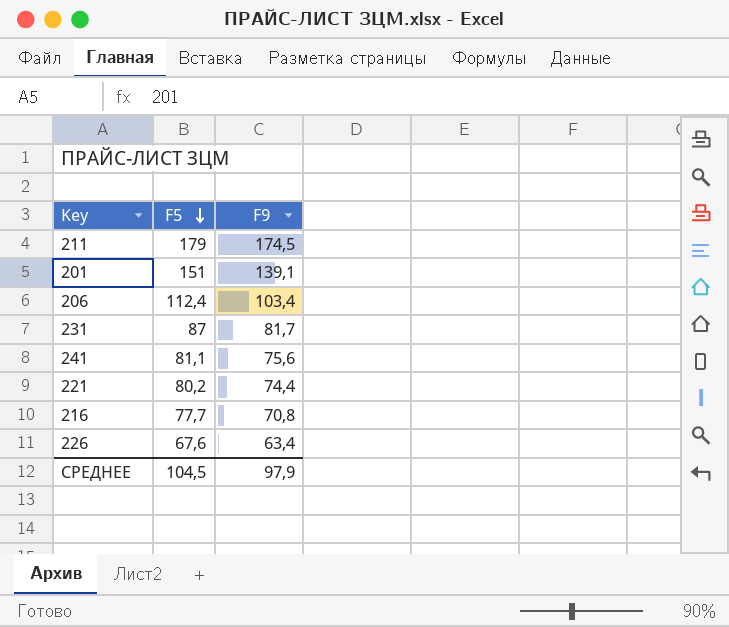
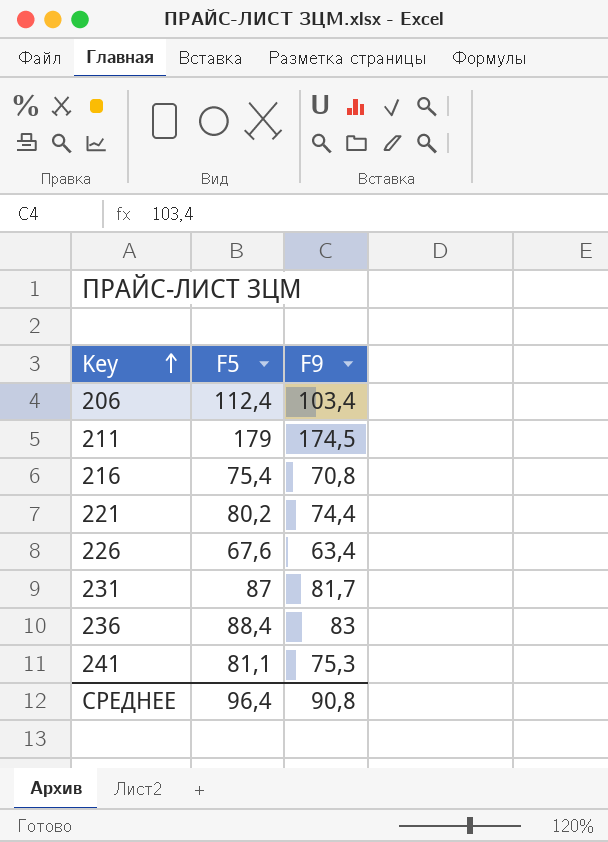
row order: F5 descending -> Key ascending
row 201: 151 | 139,1 -> none
216 | F5: 77,7 -> 75,4
row 236: none -> 88,4 | 83
241 | F9: 75,6 -> 75,3
СРЕДНЕЕ | F5: 104,5 -> 96,4
СРЕДНЕЕ | F9: 97,9 -> 90,8

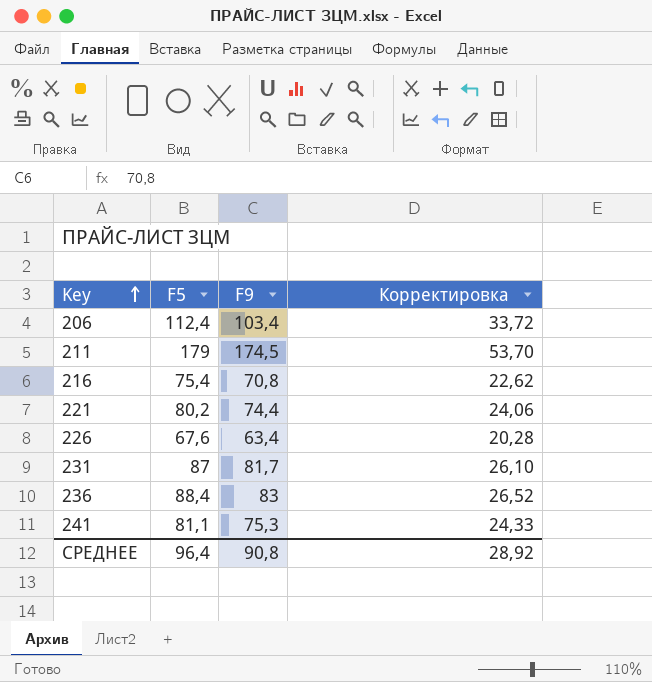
column Корректировка | formula: none -> [F5] * 0,3

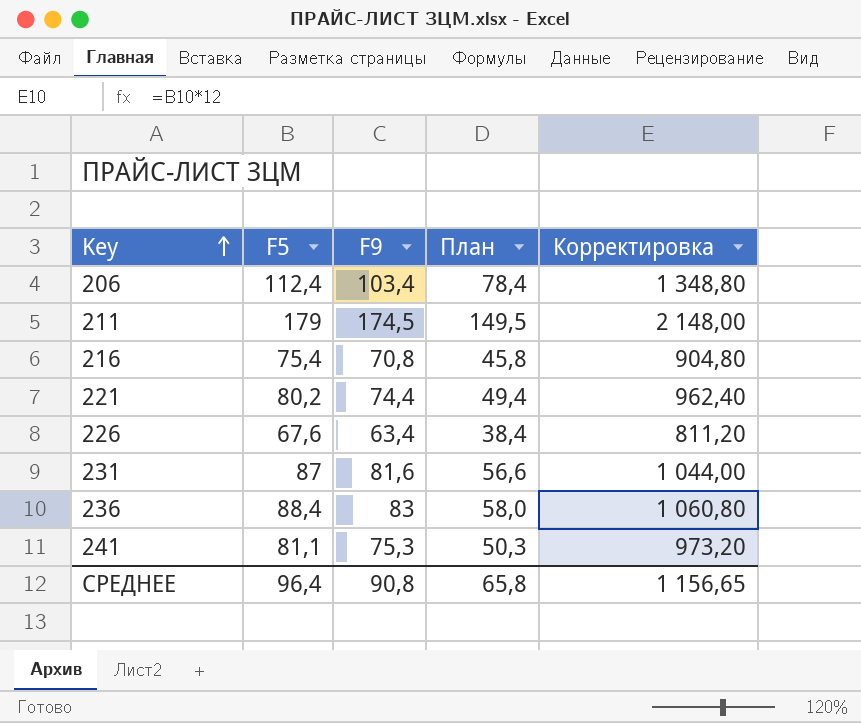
column План | formula: none -> [F9] - 25
column Корректировка | formula: [F5] * 0,3 -> [F5] * 12
231 | F9: 81,7 -> 81,6
СРЕДНЕЕ | Корректировка: 28,92 -> 1 156,65

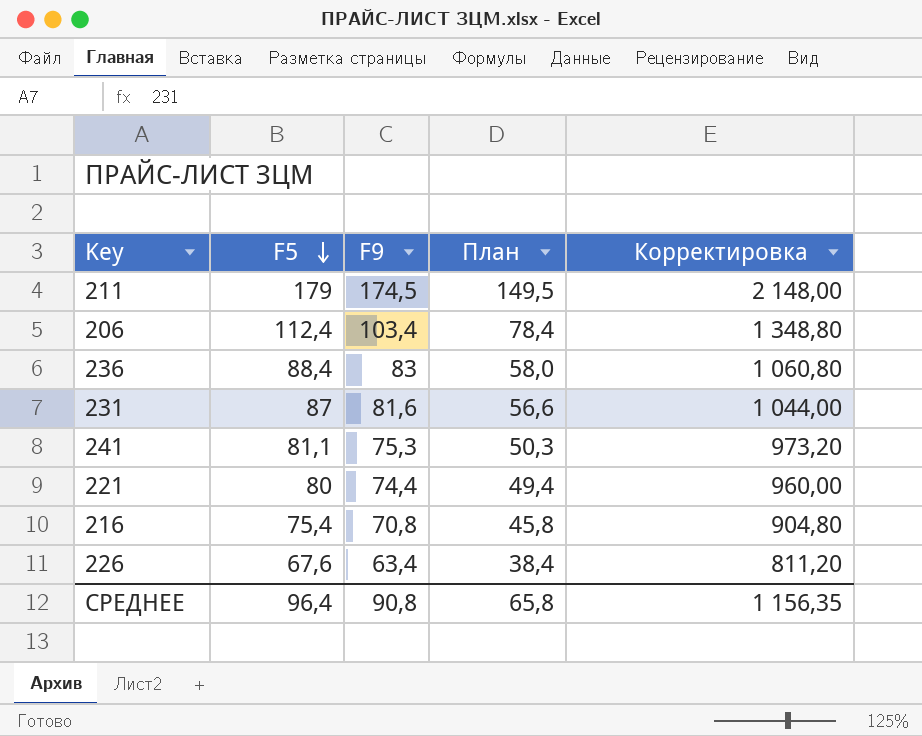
row order: Key ascending -> F5 descending
221 | F5: 80,2 -> 80
221 | Корректировка: 962,40 -> 960,00
СРЕДНЕЕ | Корректировка: 1 156,65 -> 1 156,35

